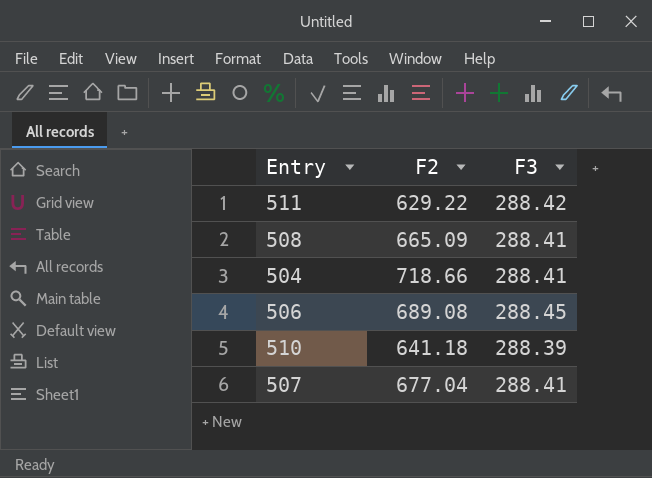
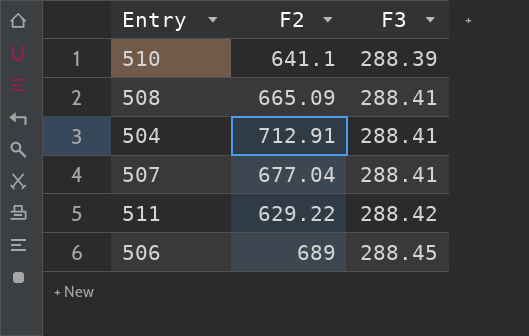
row order: none -> F3 ascending
510 | F2: 641.18 -> 641.1
504 | F2: 718.66 -> 712.91
506 | F2: 689.08 -> 689

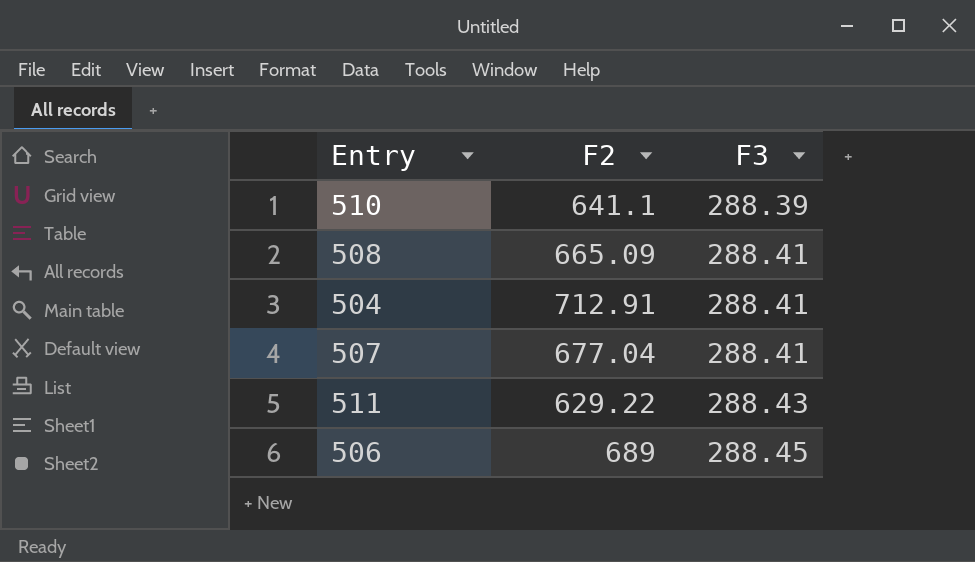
511 | F3: 288.42 -> 288.43

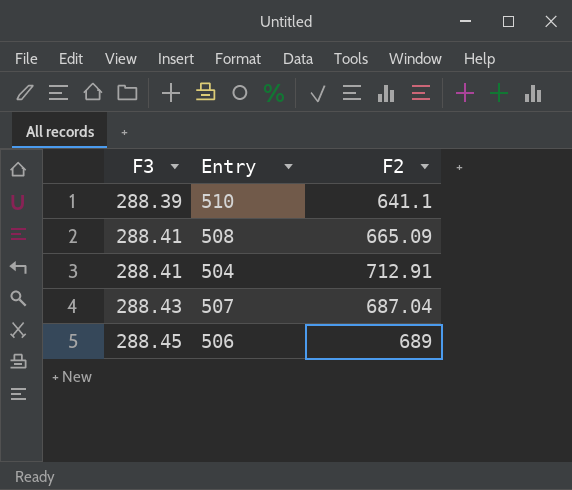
column F3 | position: 3 -> 1
row 511: 629.22 | 288.43 -> none
507 | F3: 288.41 -> 288.43
507 | F2: 677.04 -> 687.04

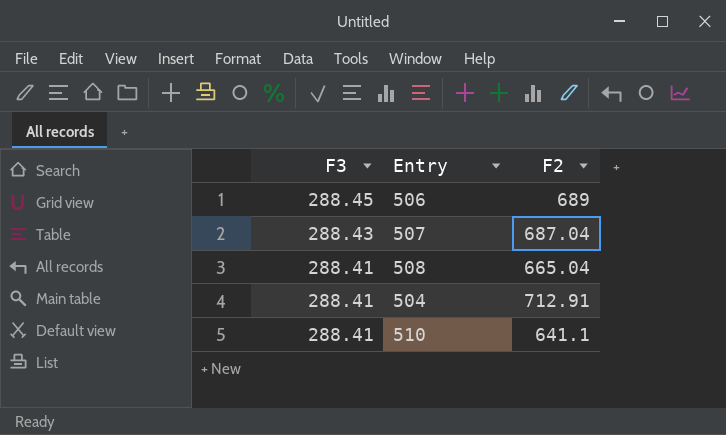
row order: F3 ascending -> F3 descending
508 | F2: 665.09 -> 665.04
510 | F3: 288.39 -> 288.41

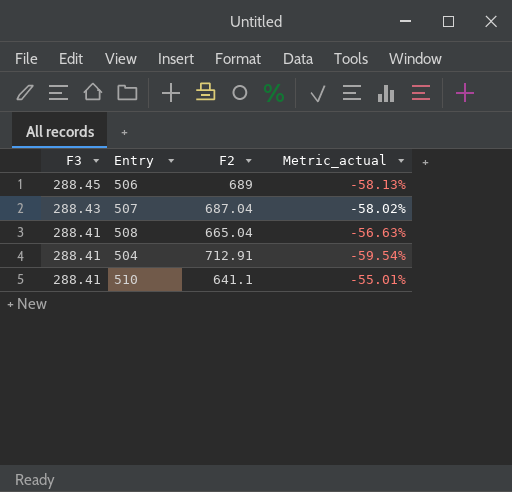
column Metric_actual | formula: none -> ([F3] - [F2]) / [F2]

